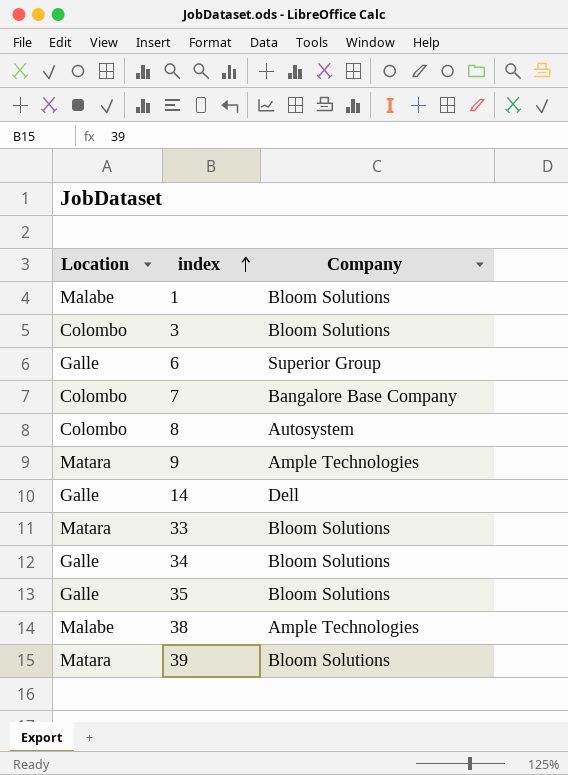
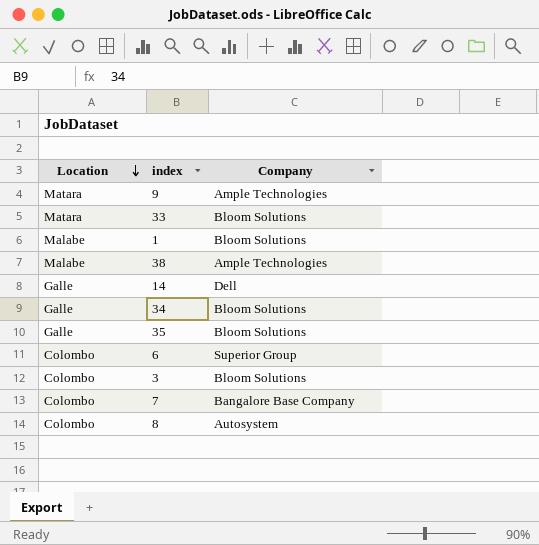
row order: index ascending -> Location descending
row 39: Matara | Bloom Solutions -> none
6 | Location: Galle -> Colombo

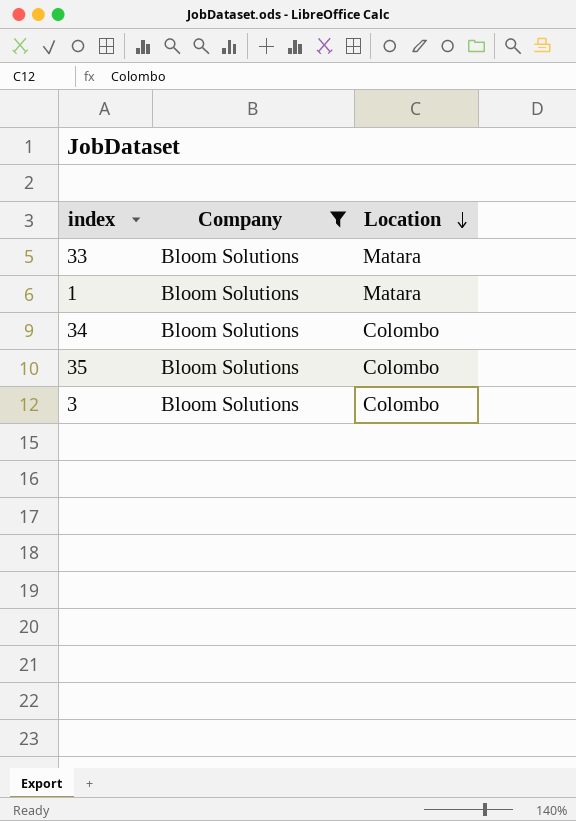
filter: none -> Company = Bloom Solutions
column Location | position: 1 -> 3
1 | Location: Malabe -> Matara
34 | Location: Galle -> Colombo
35 | Location: Galle -> Colombo

